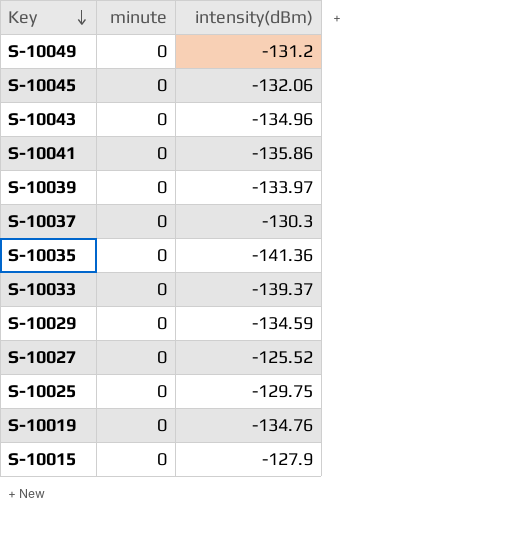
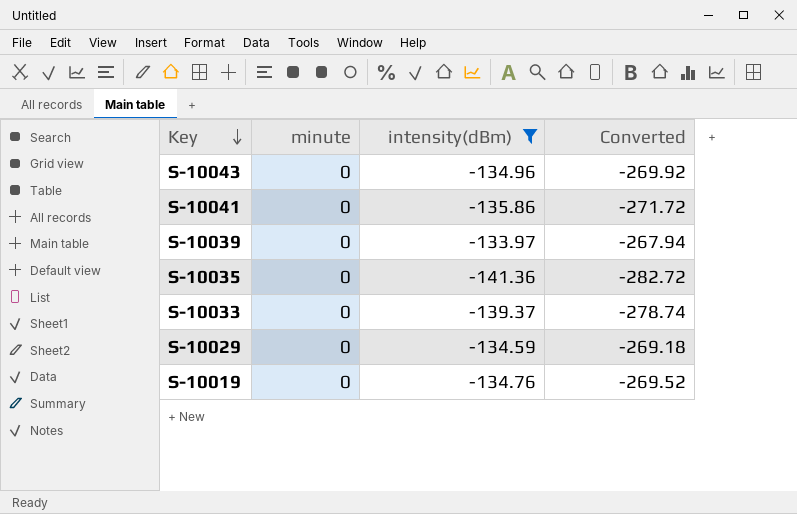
filter: none -> intensity(dBm) <= -133.97
column Converted | formula: none -> [intensity(dBm)] * 2

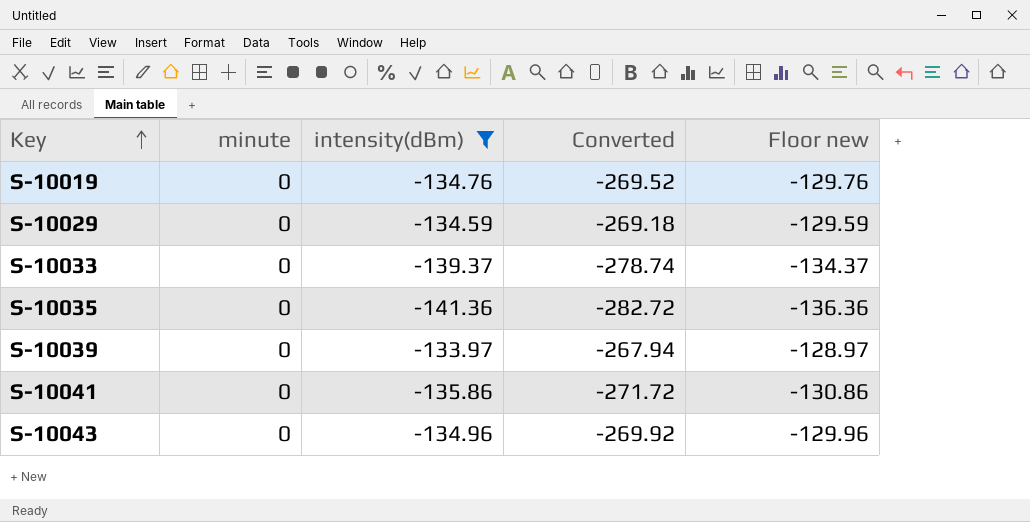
row order: Key descending -> Key ascending
column Floor new | formula: none -> [intensity(dBm)] + 5

